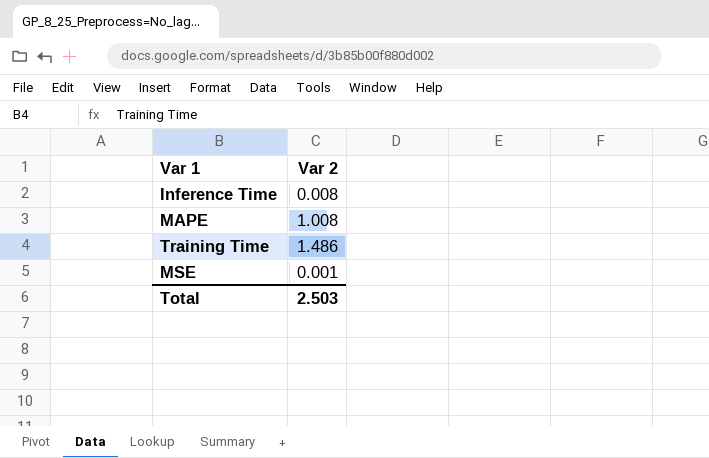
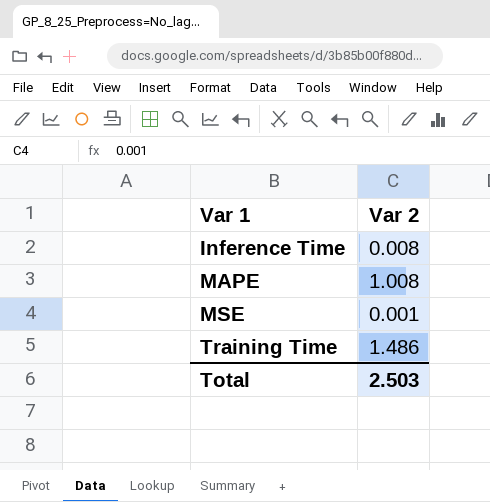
row order: none -> Var 1 ascending

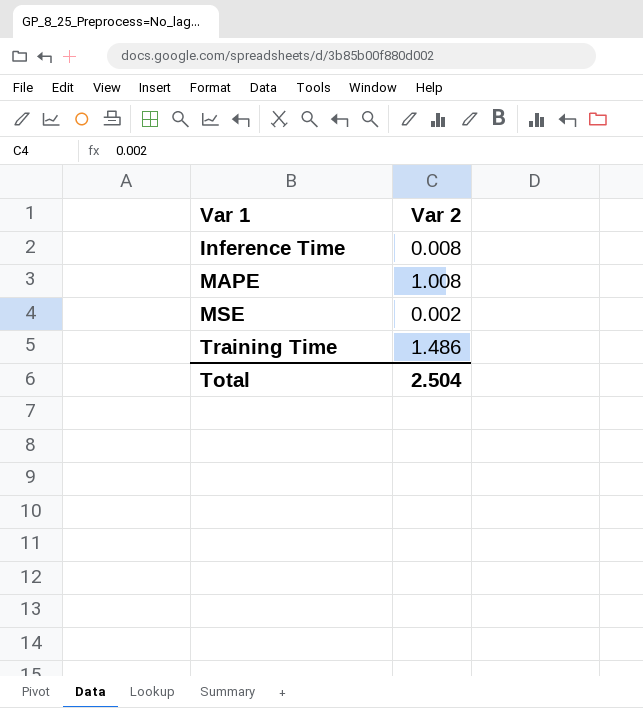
MSE | Var 2: 0.001 -> 0.002
Total | Var 2: 2.503 -> 2.504

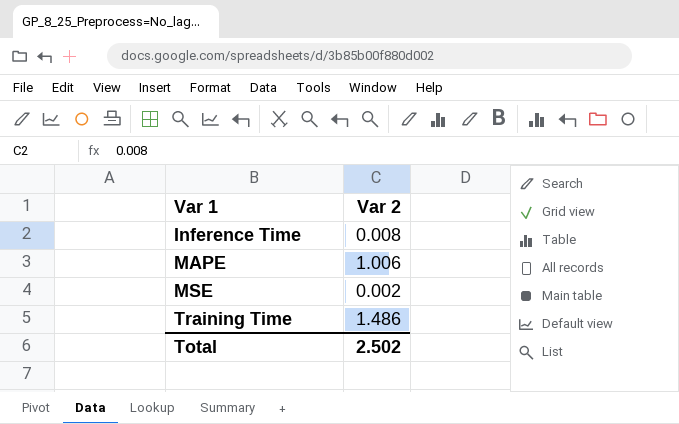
MAPE | Var 2: 1.008 -> 1.006
Total | Var 2: 2.504 -> 2.502

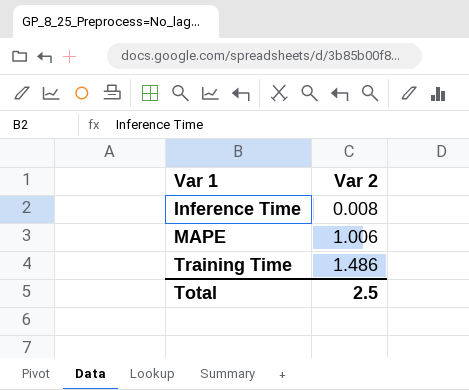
row MSE: 0.002 -> none
Total | Var 2: 2.502 -> 2.5

